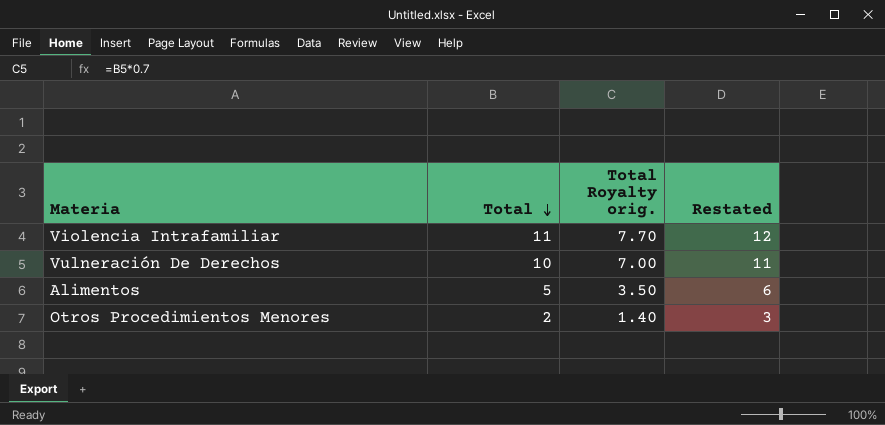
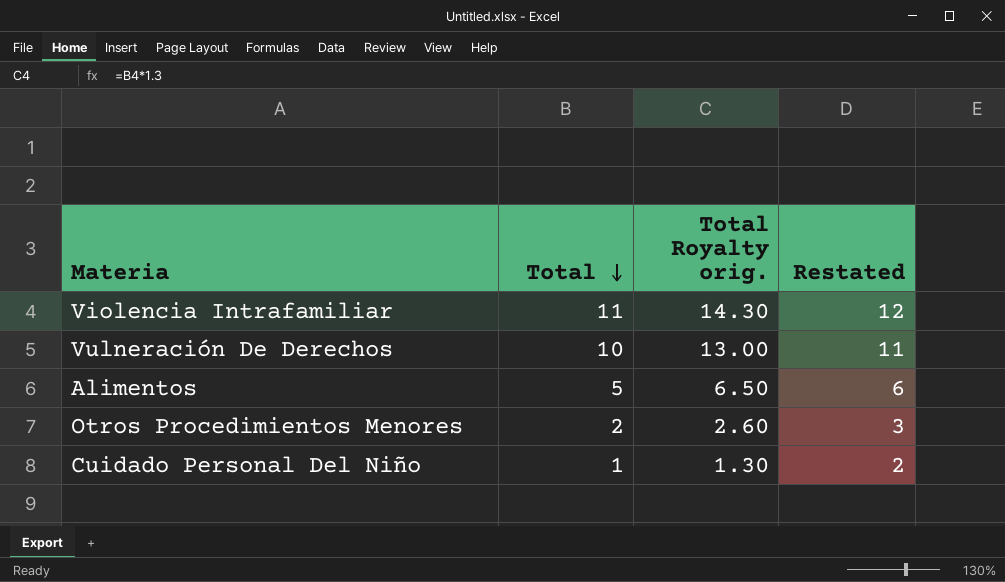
column Total Royalty orig. | formula: [Total] * 0.7 -> [Total] * 1.3
row Cuidado Personal Del Niño: none -> 1 | 1.30 | 2

